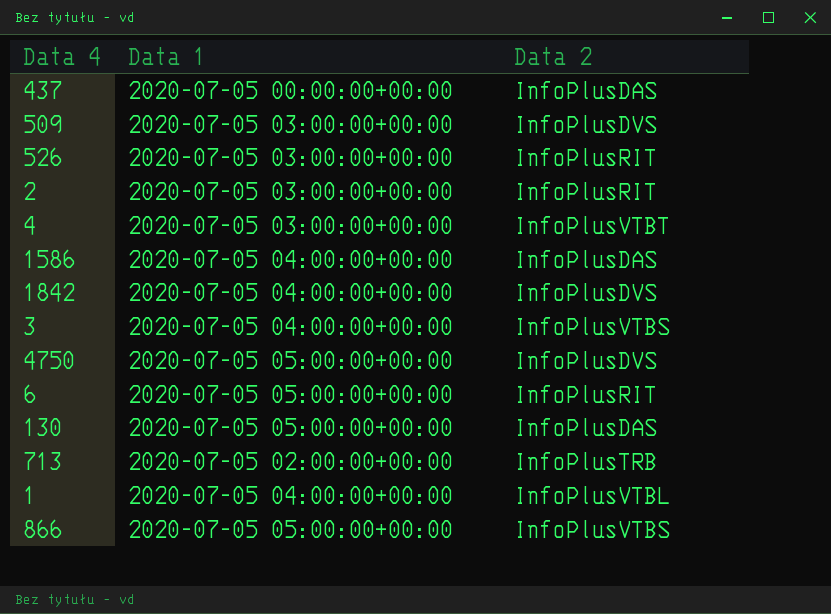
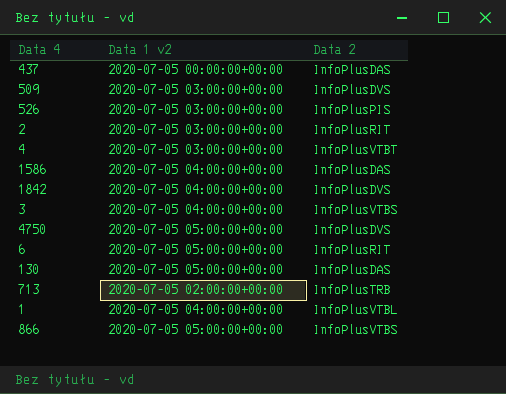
column name: Data 1 -> Data 1 v2
526 | Data 2: InfoPlusRIT -> InfoPlusPIS

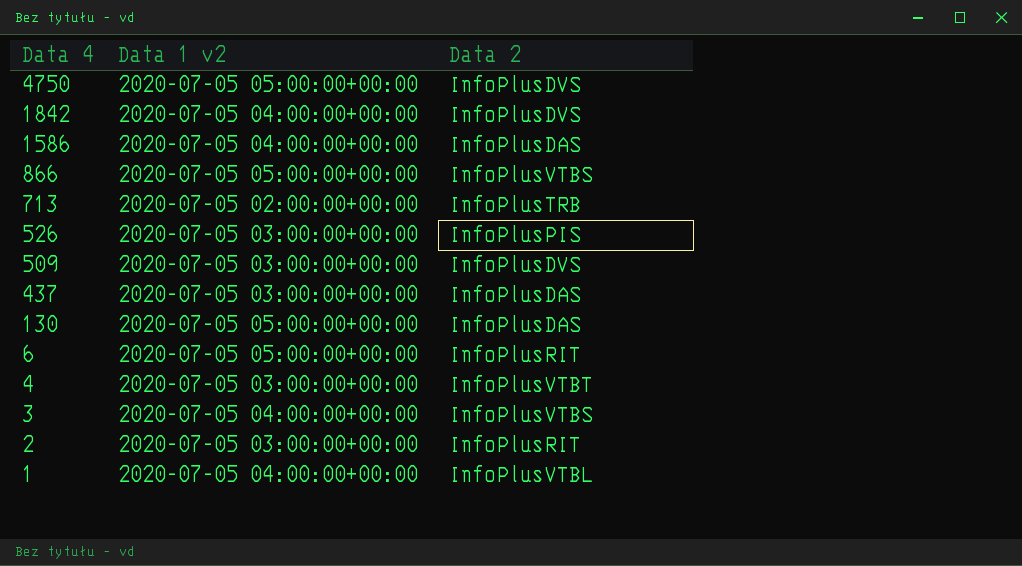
row order: none -> Data 4 descending
437 | Data 1 v2: 2020-07-05 00:00:00+00:00 -> 2020-07-05 03:00:00+00:00

